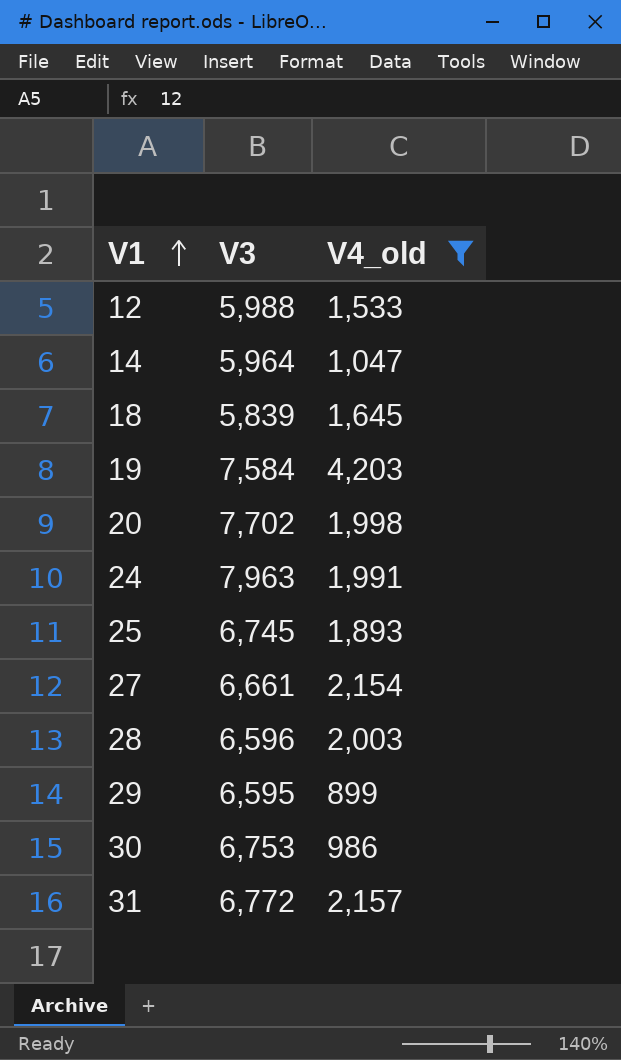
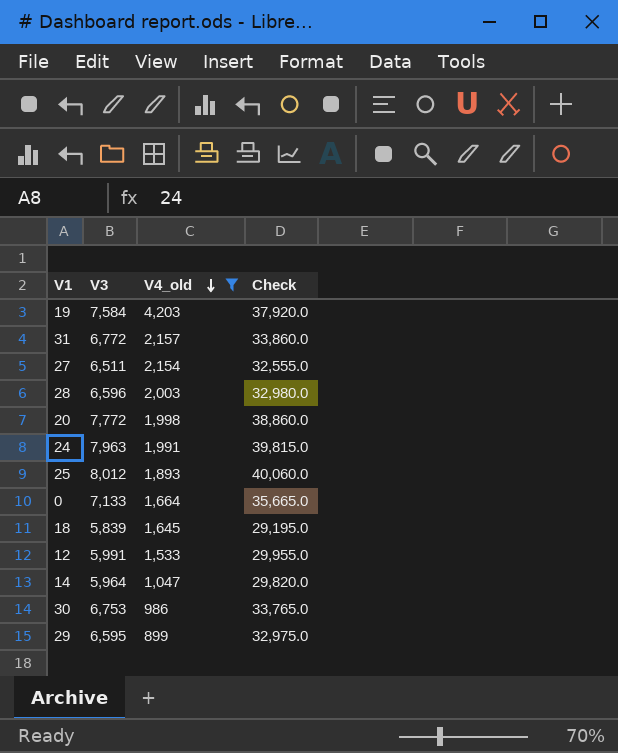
row order: V1 ascending -> V4_old descending
column Check | formula: none -> [V3] * 5
27 | V3: 6,661 -> 6,511
20 | V3: 7,702 -> 7,772
25 | V3: 6,745 -> 8,012
row 0: none -> 7,133 | 1,664 | 35,665.0
12 | V3: 5,988 -> 5,991

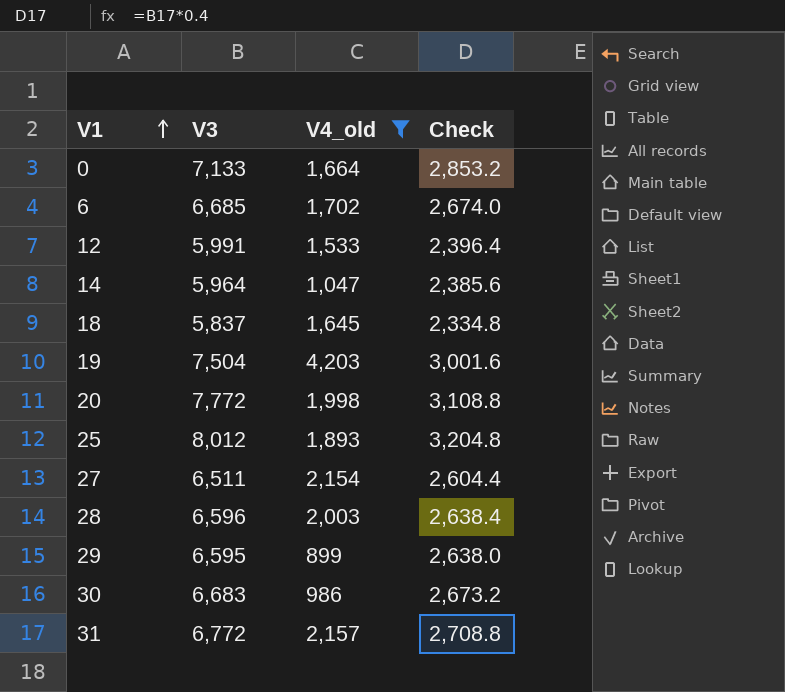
row order: V4_old descending -> V1 ascending
column Check | formula: [V3] * 5 -> [V3] * 0.4
row 24: 7,963 | 1,991 | 39,815.0 -> none
row 6: none -> 6,685 | 1,702 | 2,674.0
18 | V3: 5,839 -> 5,837
19 | V3: 7,584 -> 7,504
30 | V3: 6,753 -> 6,683

